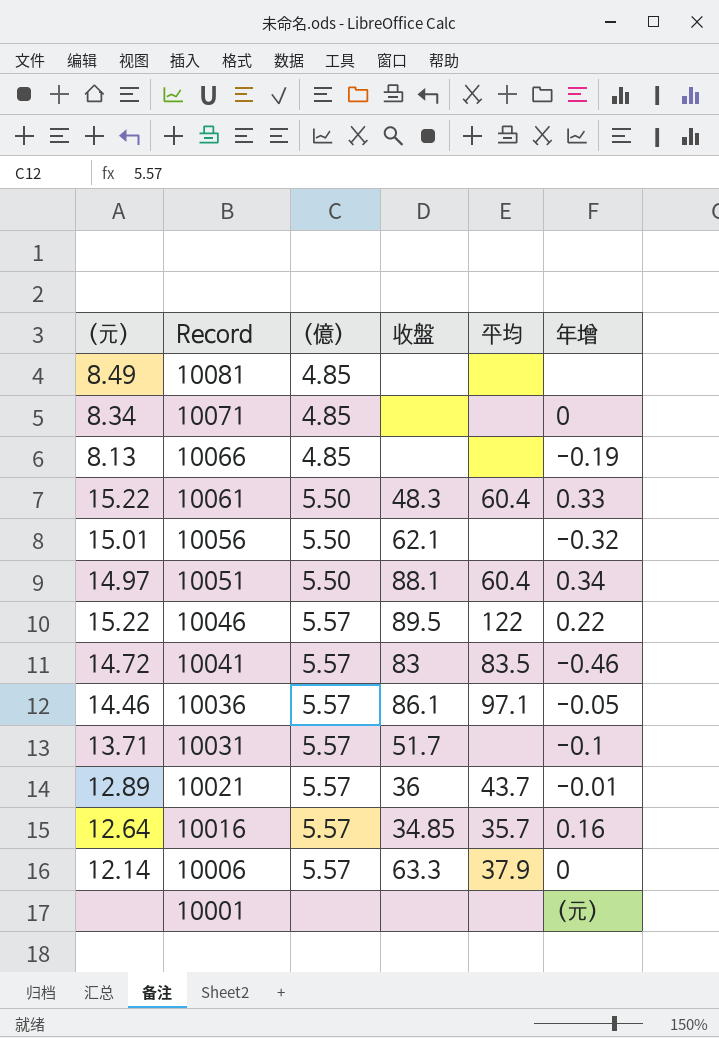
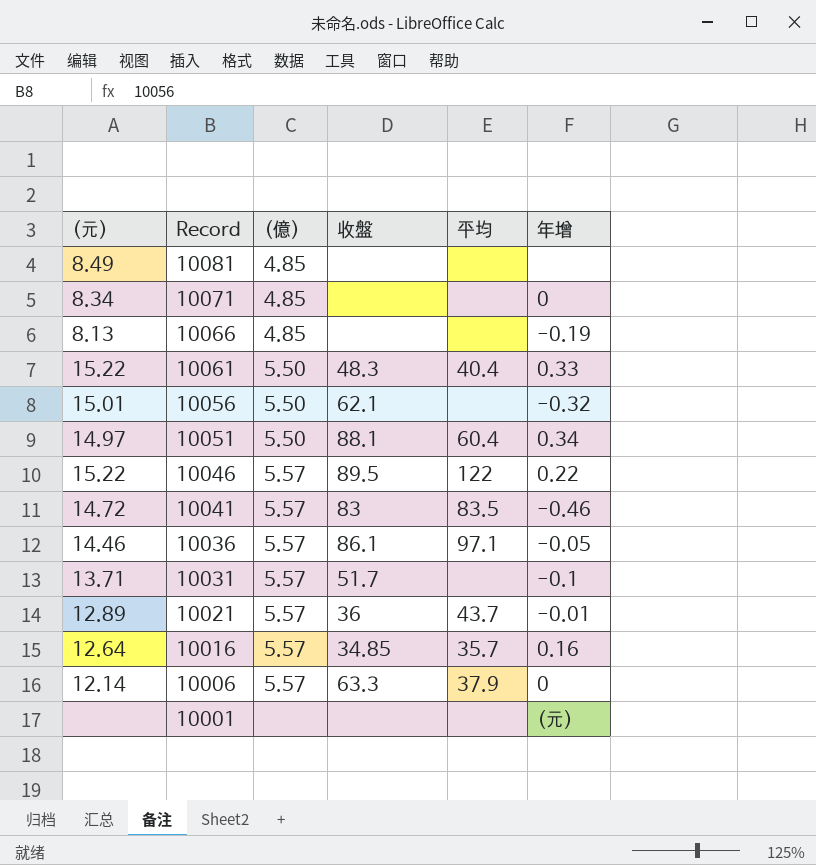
10061 | 平均: 60.4 -> 40.4

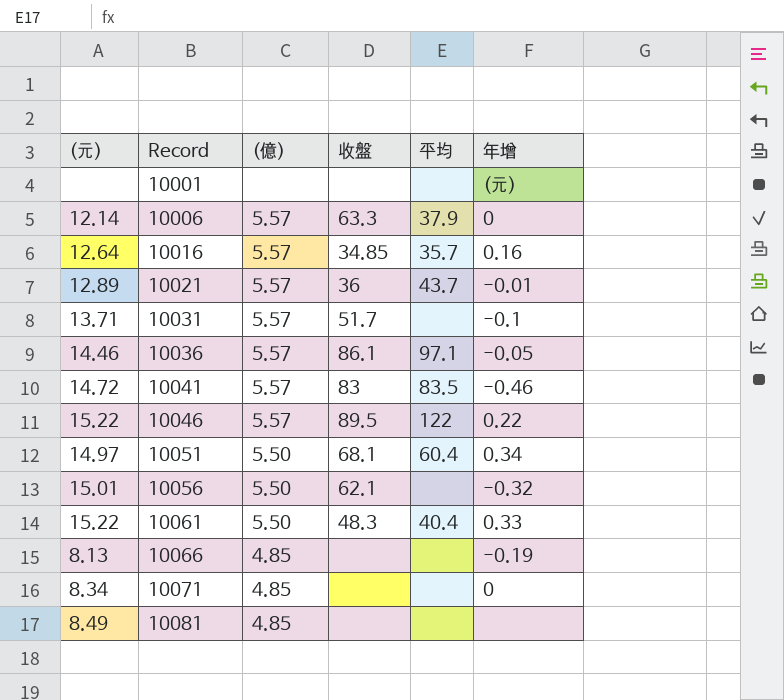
row order: Record descending -> Record ascending
10051 | 收盤: 88.1 -> 68.1

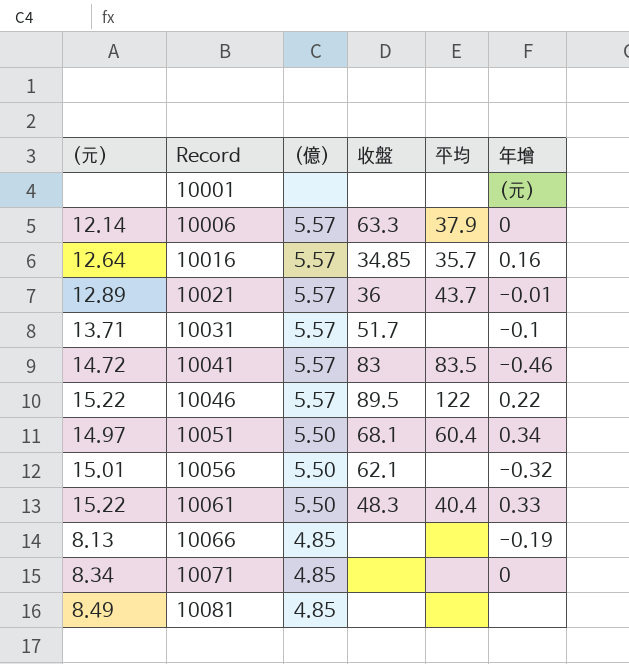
row 10036: 14.46 | 5.57 | 86.1 | 97.1 | -0.05 -> none

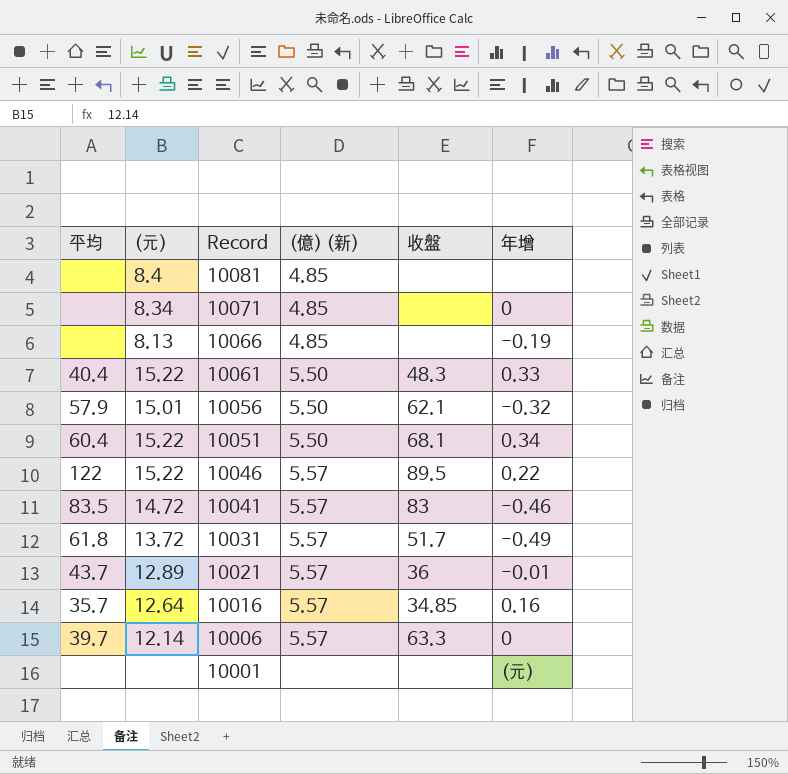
row order: Record ascending -> Record descending
column 平均 | position: 5 -> 1
column name: (億) -> (億) (新)
10081 | (元): 8.49 -> 8.4
10056 | 平均: none -> 57.9
10051 | (元): 14.97 -> 15.22
10031 | 平均: none -> 61.8
10031 | (元): 13.71 -> 13.72
10031 | 年增: -0.1 -> -0.49
10006 | 平均: 37.9 -> 39.7

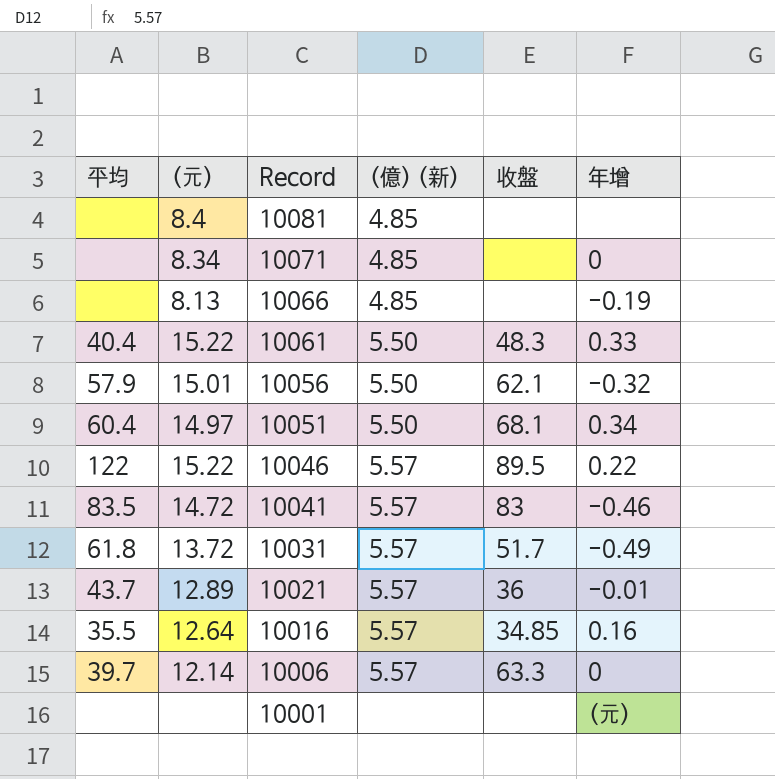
10051 | (元): 15.22 -> 14.97
10016 | 平均: 35.7 -> 35.5

